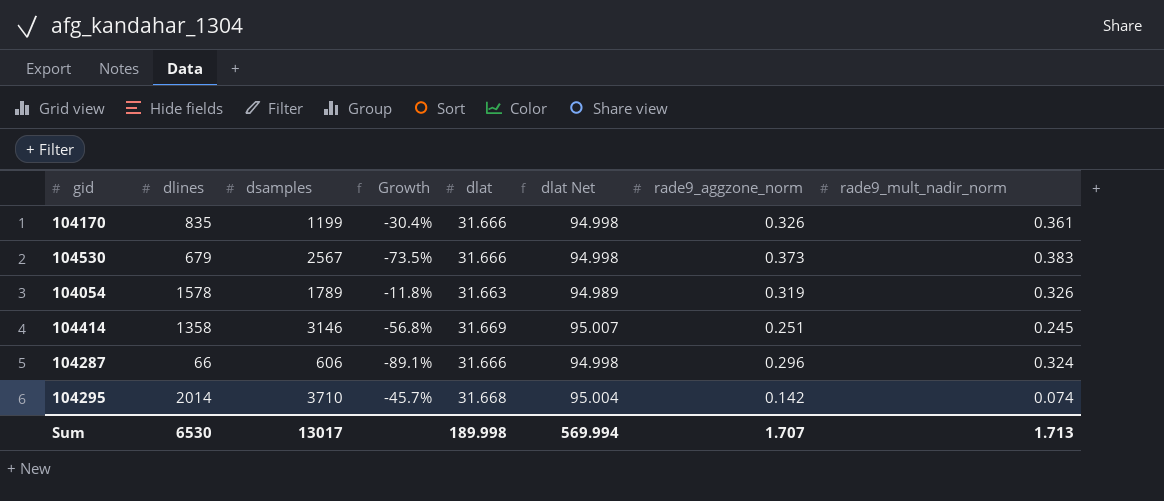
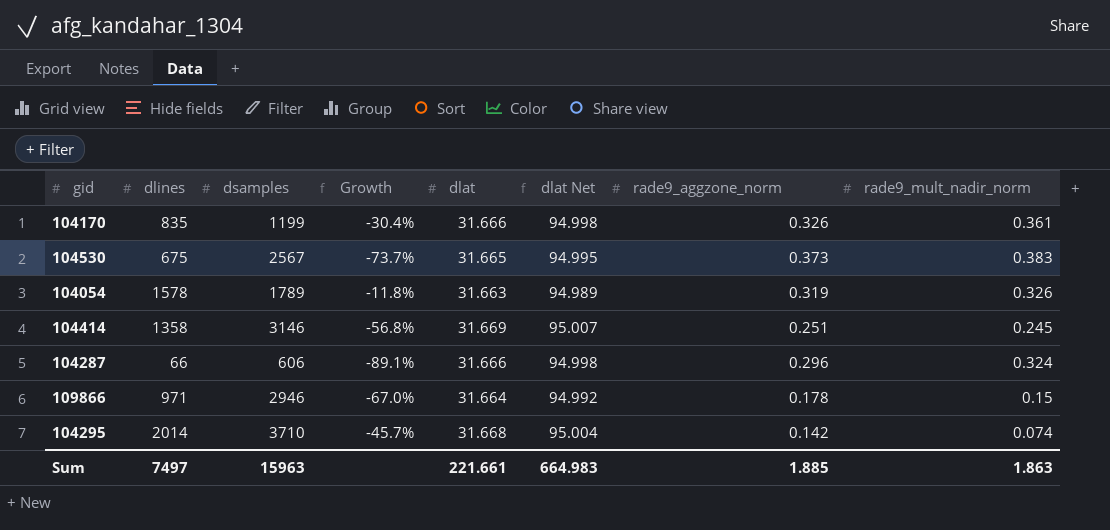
104530 | dlines: 679 -> 675
104530 | Growth: -73.5% -> -73.7%
104530 | dlat: 31.666 -> 31.665
104530 | dlat Net: 94.998 -> 94.995
row 109866: none -> 971 | 2946 | -67.0% | 31.664 | 94.992 | 0.178 | 0.15
Sum | dlines: 6530 -> 7497
Sum | dsamples: 13017 -> 15963
Sum | dlat: 189.998 -> 221.661
Sum | dlat Net: 569.994 -> 664.983
Sum | rade9_aggzone_norm: 1.707 -> 1.885
Sum | rade9_mult_nadir_norm: 1.713 -> 1.863

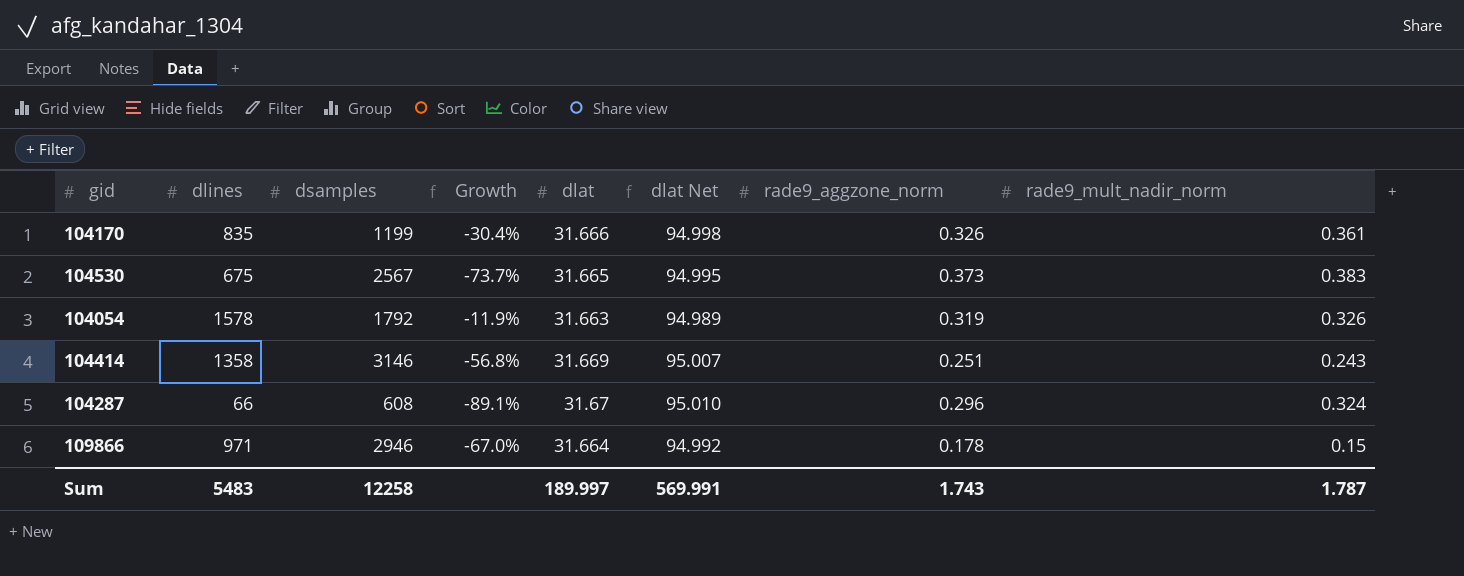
row 104295: 2014 | 3710 | -45.7% | 31.668 | 95.004 | 0.142 | 0.074 -> none
104054 | dsamples: 1789 -> 1792
104054 | Growth: -11.8% -> -11.9%
104414 | rade9_mult_nadir_norm: 0.245 -> 0.243
104287 | dsamples: 606 -> 608
104287 | dlat: 31.666 -> 31.67
104287 | dlat Net: 94.998 -> 95.010
Sum | dlines: 7497 -> 5483
Sum | dsamples: 15963 -> 12258
Sum | dlat: 221.661 -> 189.997
Sum | dlat Net: 664.983 -> 569.991
Sum | rade9_aggzone_norm: 1.885 -> 1.743
Sum | rade9_mult_nadir_norm: 1.863 -> 1.787

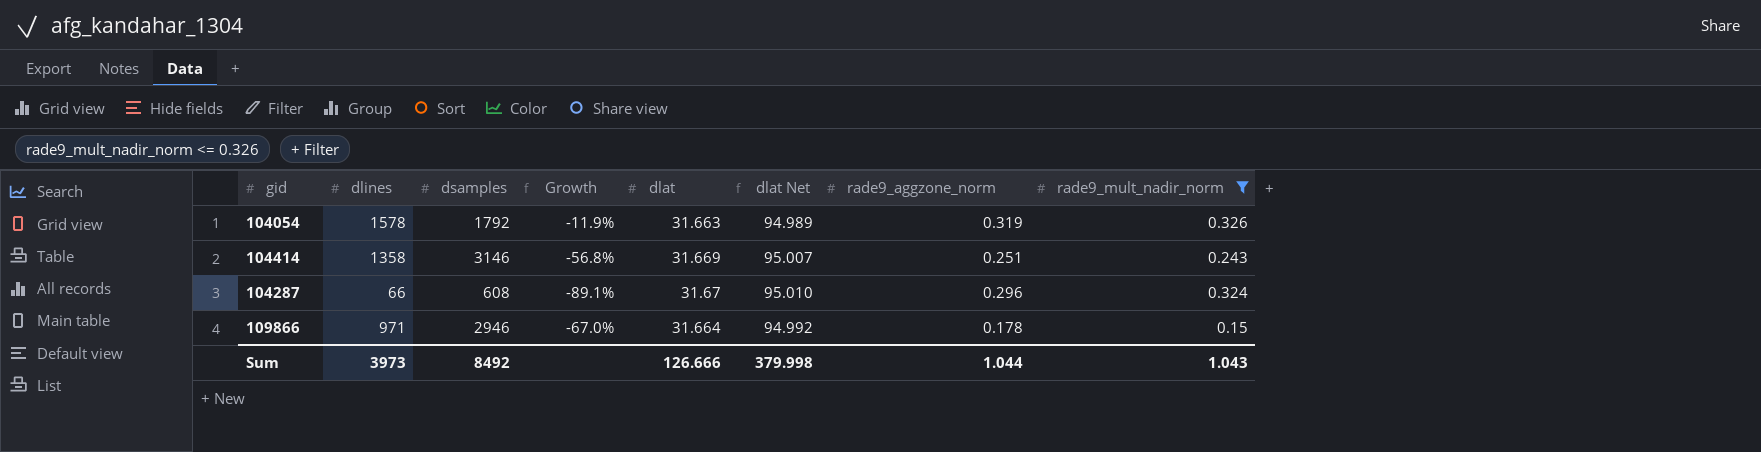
filter: none -> rade9_mult_nadir_norm <= 0.326
Sum | dlines: 5483 -> 3973
Sum | dsamples: 12258 -> 8492
Sum | dlat: 189.997 -> 126.666
Sum | dlat Net: 569.991 -> 379.998
Sum | rade9_aggzone_norm: 1.743 -> 1.044
Sum | rade9_mult_nadir_norm: 1.787 -> 1.043

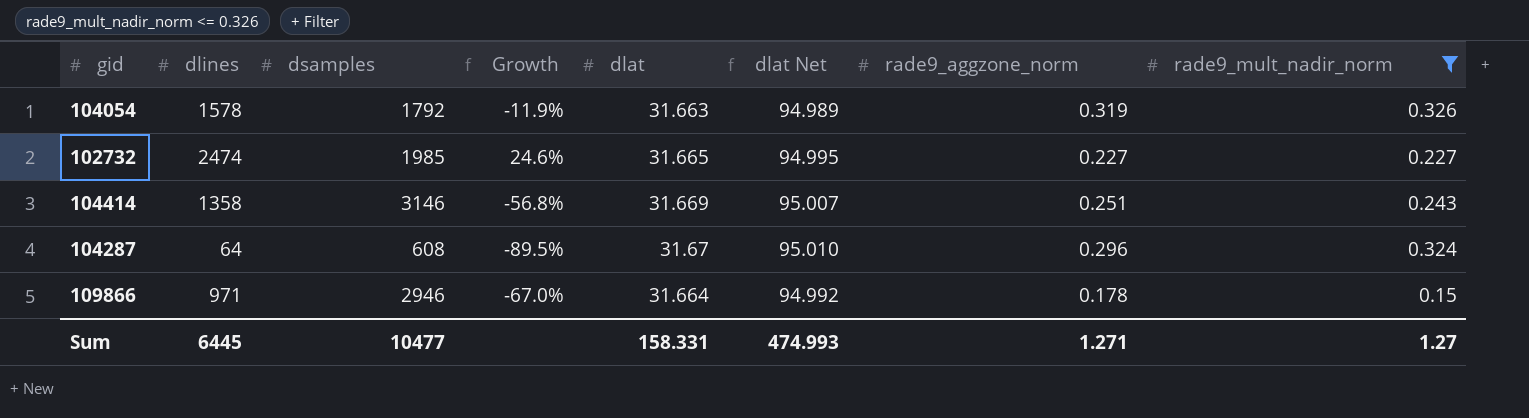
row 102732: none -> 2474 | 1985 | 24.6% | 31.665 | 94.995 | 0.227 | 0.227
104287 | dlines: 66 -> 64
104287 | Growth: -89.1% -> -89.5%
Sum | dlines: 3973 -> 6445
Sum | dsamples: 8492 -> 10477
Sum | dlat: 126.666 -> 158.331
Sum | dlat Net: 379.998 -> 474.993
Sum | rade9_aggzone_norm: 1.044 -> 1.271
Sum | rade9_mult_nadir_norm: 1.043 -> 1.27

